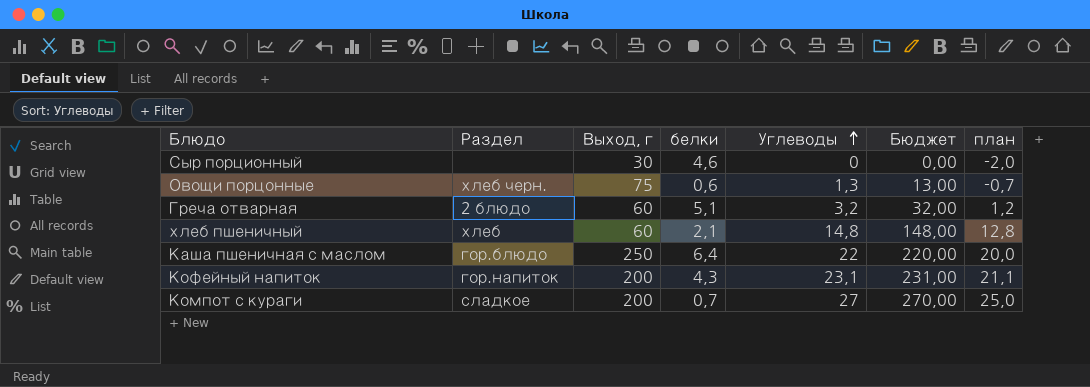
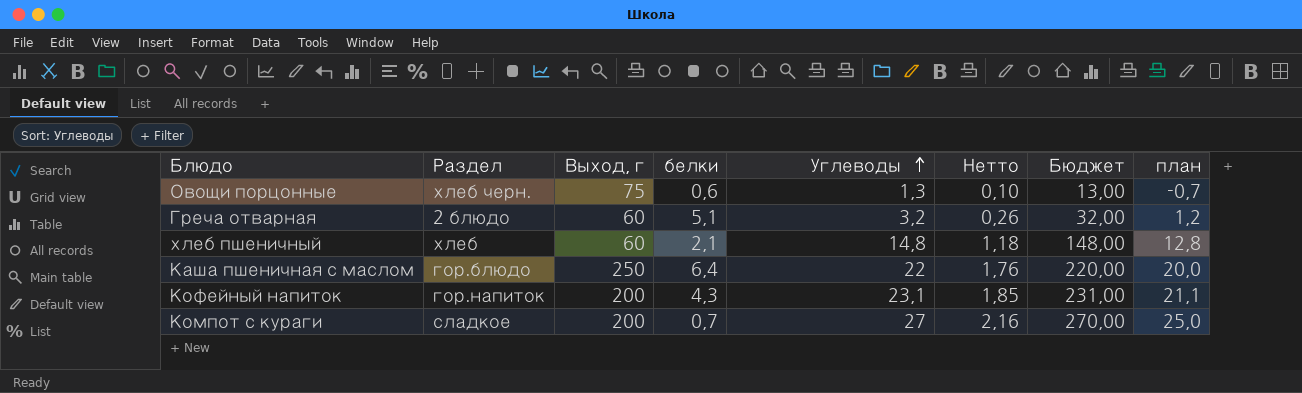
column Нетто | formula: none -> [Углеводы] * 0,08
row Сыр порционный: none | 30 | 4,6 | 0 | 0,00 | -2,0 -> none

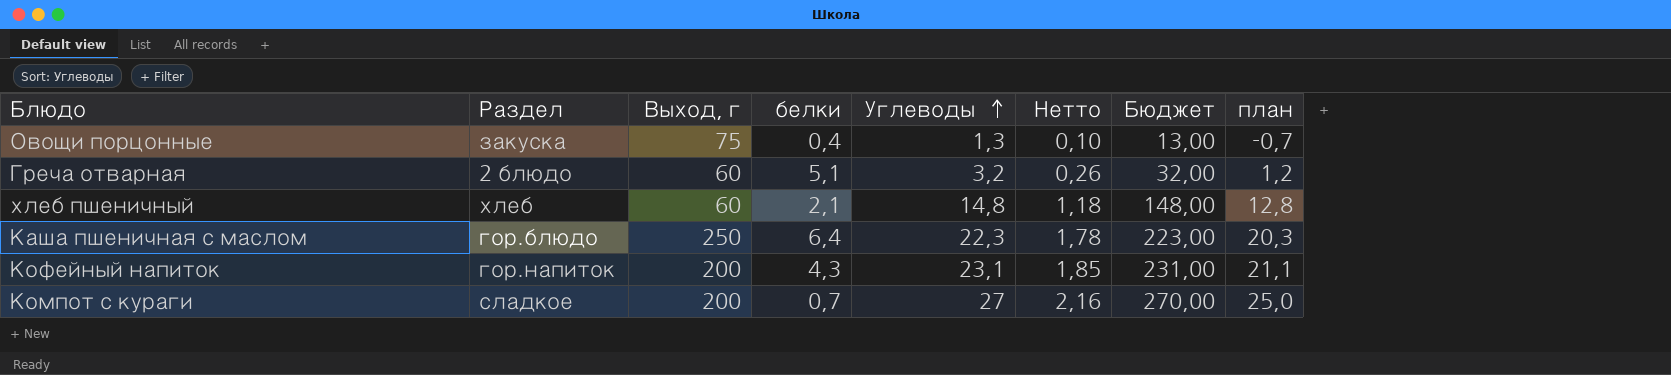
Овощи порцонные | Раздел: хлеб черн. -> закуска
Овощи порцонные | белки: 0,6 -> 0,4
Каша пшеничная с маслом | Углеводы: 22 -> 22,3
Каша пшеничная с маслом | Нетто: 1,76 -> 1,78
Каша пшеничная с маслом | Бюджет: 220,00 -> 223,00
Каша пшеничная с маслом | план: 20,0 -> 20,3

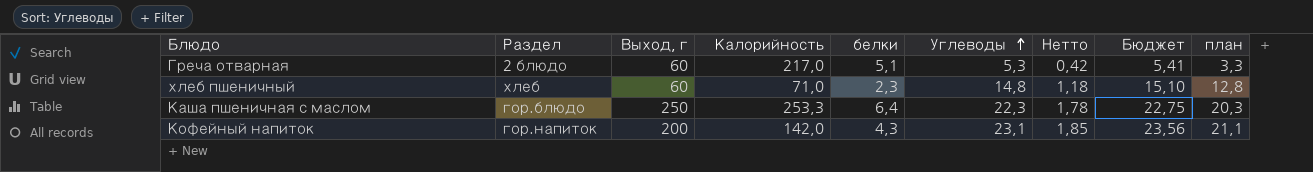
column Калорийность | position: none -> 4
column Бюджет | formula: [Углеводы] * 10 -> [Углеводы] * 1,02
row Овощи порцонные: закуска | 75 | 0,4 | 1,3 | 0,10 | 13,00 | -0,7 -> none
row Компот с кураги: сладкое | 200 | 0,7 | 27 | 2,16 | 270,00 | 25,0 -> none
Греча отварная | Углеводы: 3,2 -> 5,3
Греча отварная | Нетто: 0,26 -> 0,42
Греча отварная | план: 1,2 -> 3,3
хлеб пшеничный | белки: 2,1 -> 2,3

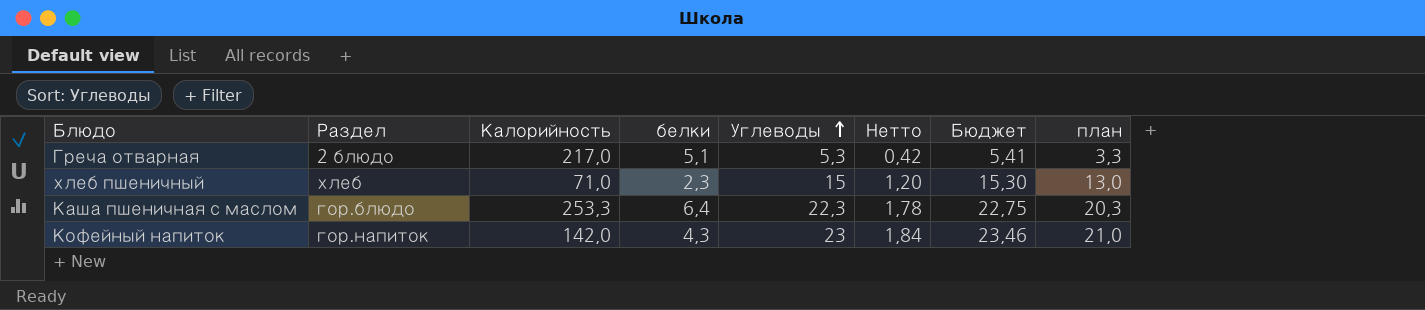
column Выход, г | position: 3 -> none
хлеб пшеничный | Углеводы: 14,8 -> 15
хлеб пшеничный | Нетто: 1,18 -> 1,20
хлеб пшеничный | Бюджет: 15,10 -> 15,30
хлеб пшеничный | план: 12,8 -> 13,0
Кофейный напиток | Углеводы: 23,1 -> 23
Кофейный напиток | Нетто: 1,85 -> 1,84
Кофейный напиток | Бюджет: 23,56 -> 23,46
Кофейный напиток | план: 21,1 -> 21,0

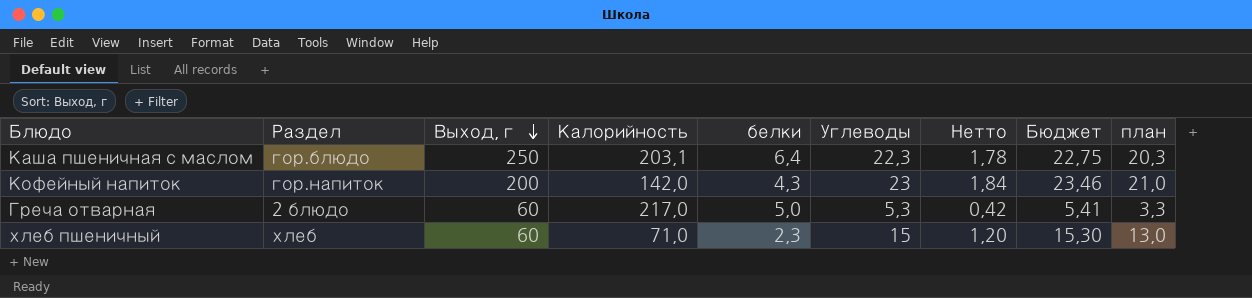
row order: Углеводы ascending -> Выход, г descending
column Выход, г | position: none -> 3
Каша пшеничная с маслом | Калорийность: 253,3 -> 203,1
Греча отварная | белки: 5,1 -> 5,0

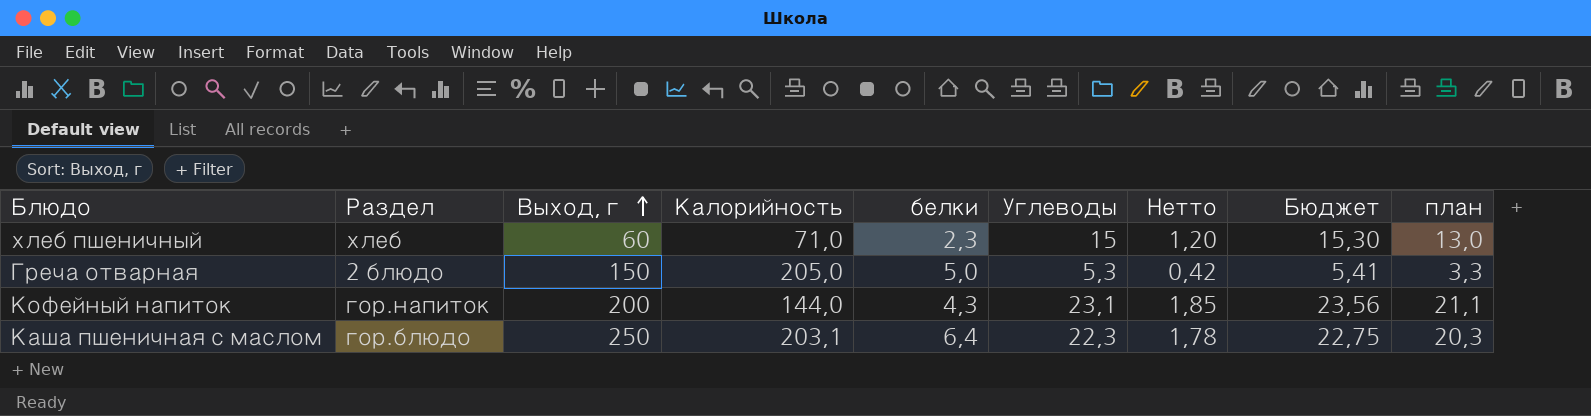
row order: Выход, г descending -> Выход, г ascending
Греча отварная | Выход, г: 60 -> 150
Греча отварная | Калорийность: 217,0 -> 205,0
Кофейный напиток | Калорийность: 142,0 -> 144,0
Кофейный напиток | Углеводы: 23 -> 23,1
Кофейный напиток | Нетто: 1,84 -> 1,85
Кофейный напиток | Бюджет: 23,46 -> 23,56
Кофейный напиток | план: 21,0 -> 21,1

